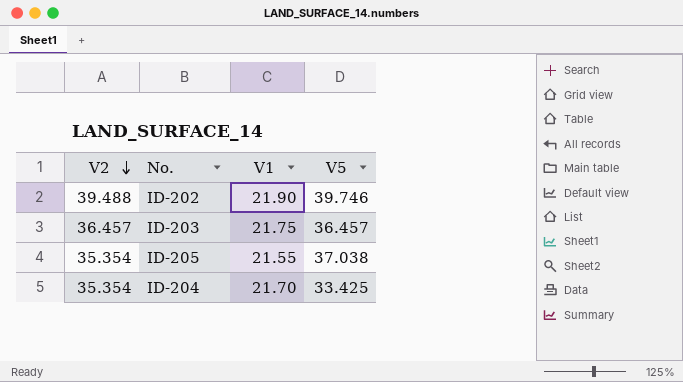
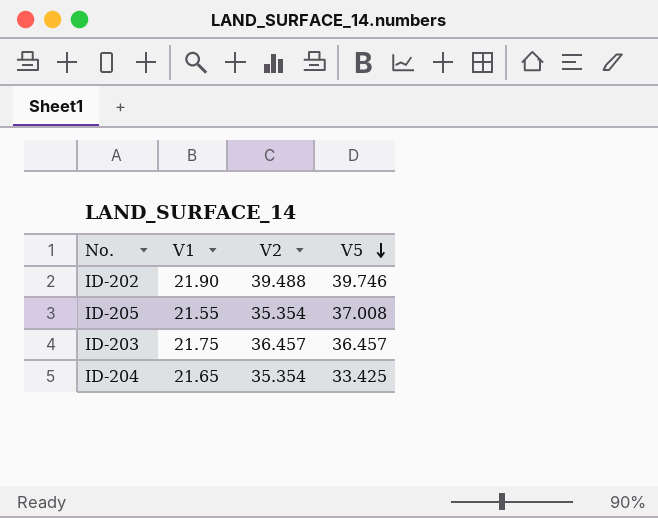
row order: V2 descending -> V5 descending
column V2 | position: 1 -> 3
ID-205 | V5: 37.038 -> 37.008
ID-204 | V1: 21.70 -> 21.65

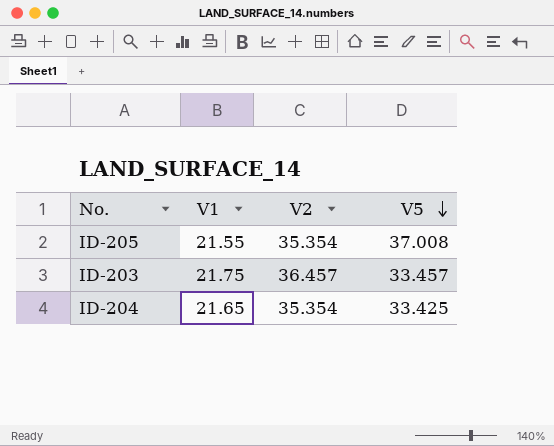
row ID-202: 21.90 | 39.488 | 39.746 -> none
ID-203 | V5: 36.457 -> 33.457

